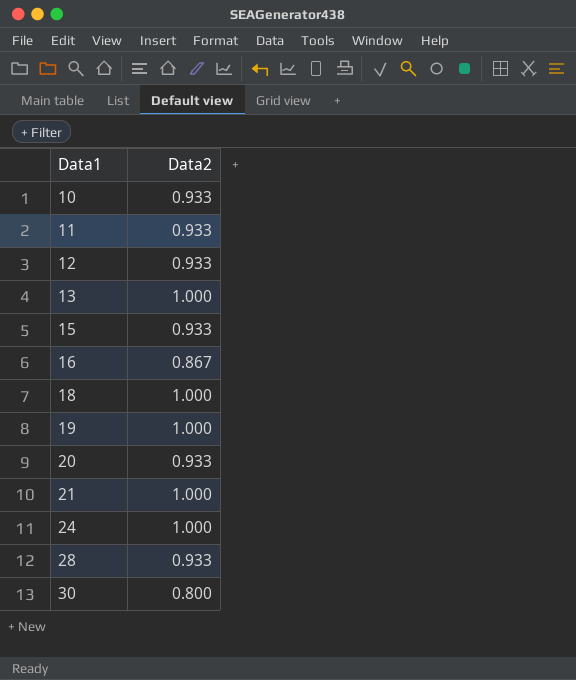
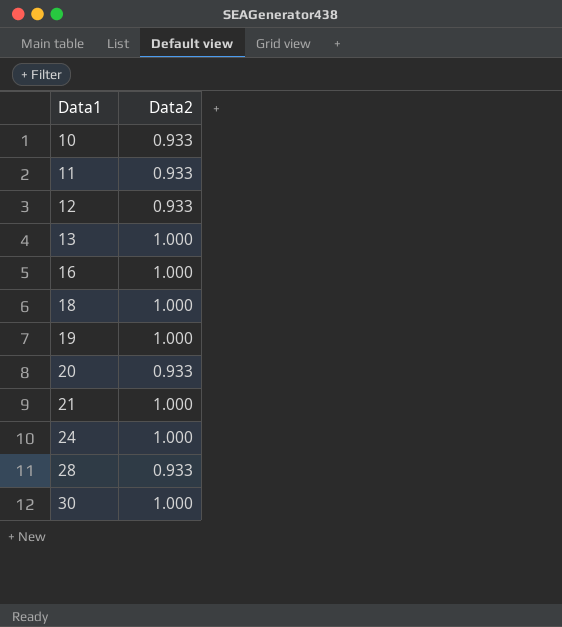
row 15: 0.933 -> none
16 | Data2: 0.867 -> 1.000
30 | Data2: 0.800 -> 1.000

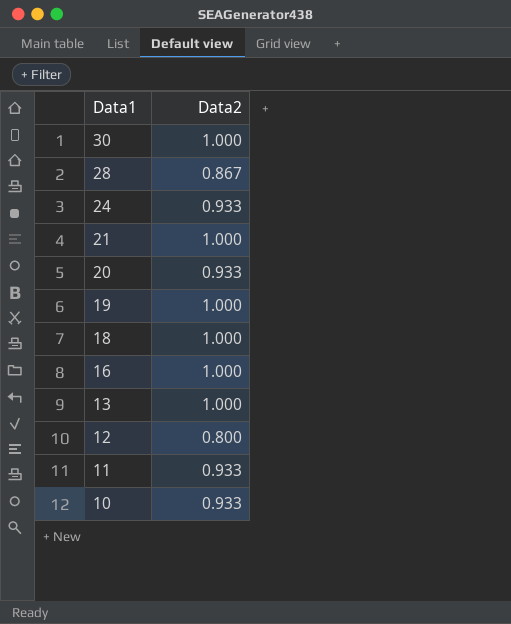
row order: Data1 ascending -> Data1 descending
28 | Data2: 0.933 -> 0.867
24 | Data2: 1.000 -> 0.933
12 | Data2: 0.933 -> 0.800

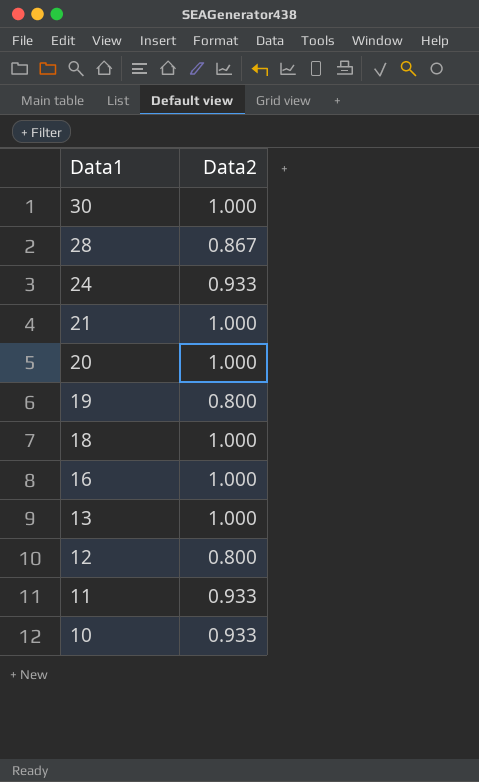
20 | Data2: 0.933 -> 1.000
19 | Data2: 1.000 -> 0.800

